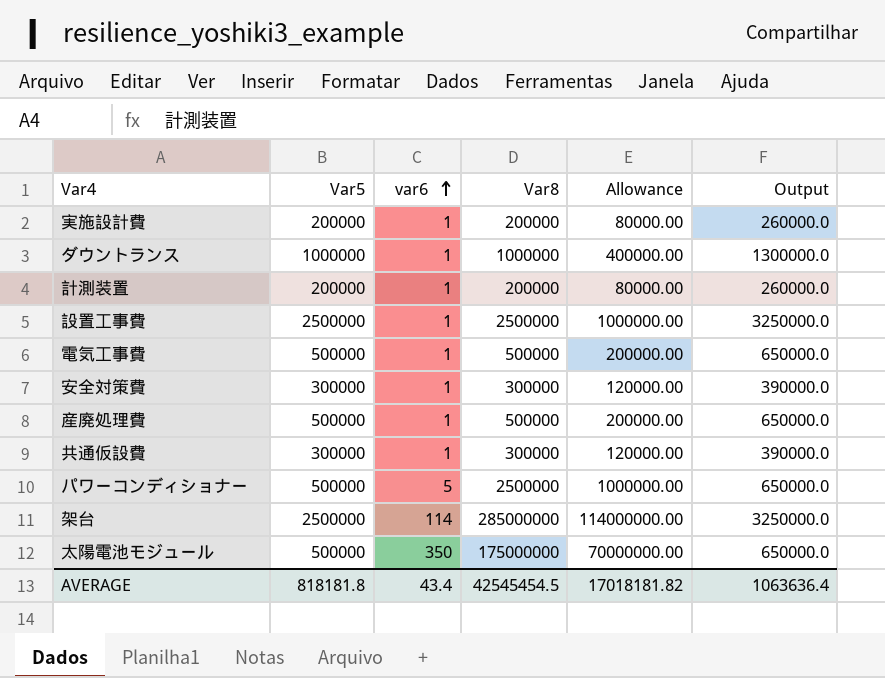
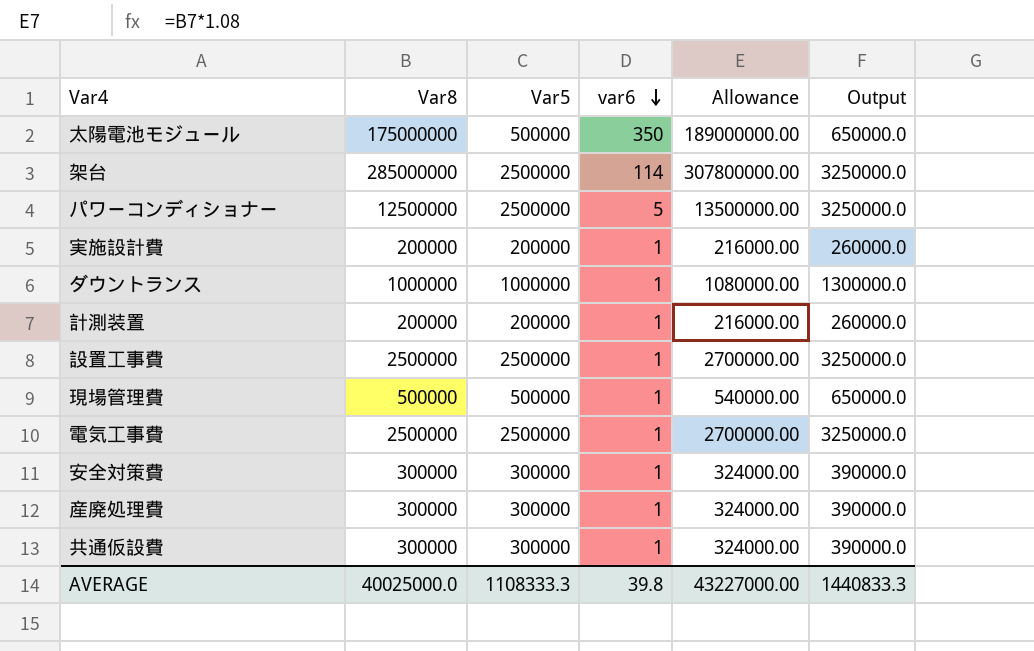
row order: var6 ascending -> var6 descending
column Var8 | position: 4 -> 2
column Allowance | formula: [Var8] * 0.4 -> [Var8] * 1.08
パワーコンディショナー | Var8: 2500000 -> 12500000
パワーコンディショナー | Var5: 500000 -> 2500000
パワーコンディショナー | Output: 650000.0 -> 3250000.0
row 現場管理費: none -> 500000 | 500000 | 1 | 540000.00 | 650000.0
電気工事費 | Var8: 500000 -> 2500000
電気工事費 | Var5: 500000 -> 2500000
電気工事費 | Output: 650000.0 -> 3250000.0
産廃処理費 | Var8: 500000 -> 300000
産廃処理費 | Var5: 500000 -> 300000
産廃処理費 | Output: 650000.0 -> 390000.0
AVERAGE | Var8: 42545454.5 -> 40025000.0
AVERAGE | Var5: 818181.8 -> 1108333.3
AVERAGE | var6: 43.4 -> 39.8
AVERAGE | Allowance: 17018181.82 -> 43227000.00
AVERAGE | Output: 1063636.4 -> 1440833.3

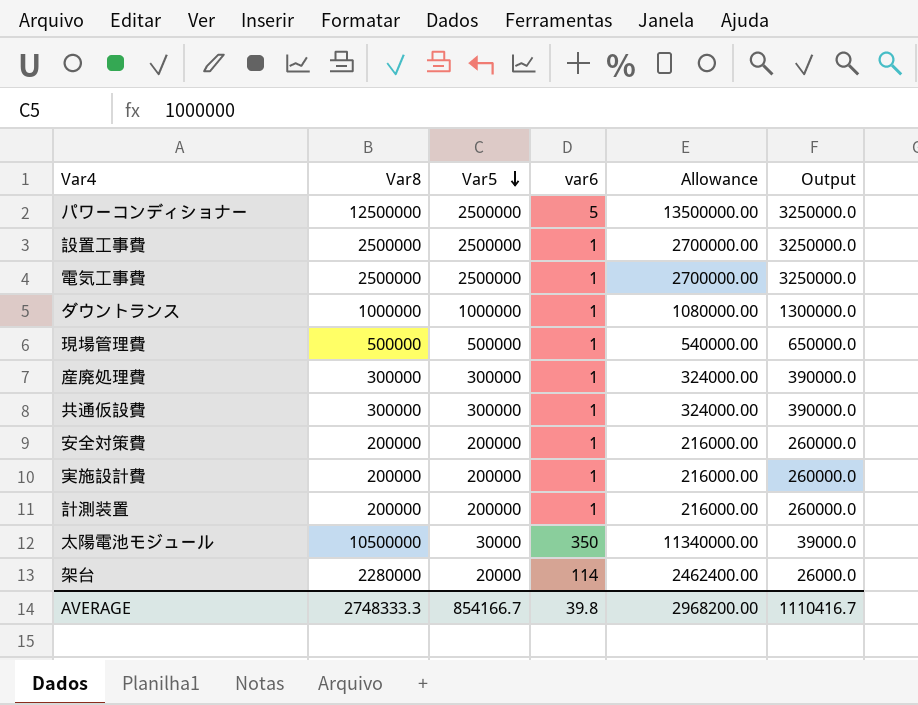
row order: var6 descending -> Var5 descending
安全対策費 | Var8: 300000 -> 200000
安全対策費 | Var5: 300000 -> 200000
安全対策費 | Allowance: 324000.00 -> 216000.00
安全対策費 | Output: 390000.0 -> 260000.0
太陽電池モジュール | Var8: 175000000 -> 10500000
太陽電池モジュール | Var5: 500000 -> 30000
太陽電池モジュール | Allowance: 189000000.00 -> 11340000.00
太陽電池モジュール | Output: 650000.0 -> 39000.0
架台 | Var8: 285000000 -> 2280000
架台 | Var5: 2500000 -> 20000
架台 | Allowance: 307800000.00 -> 2462400.00
架台 | Output: 3250000.0 -> 26000.0
AVERAGE | Var8: 40025000.0 -> 2748333.3
AVERAGE | Var5: 1108333.3 -> 854166.7
AVERAGE | Allowance: 43227000.00 -> 2968200.00
AVERAGE | Output: 1440833.3 -> 1110416.7

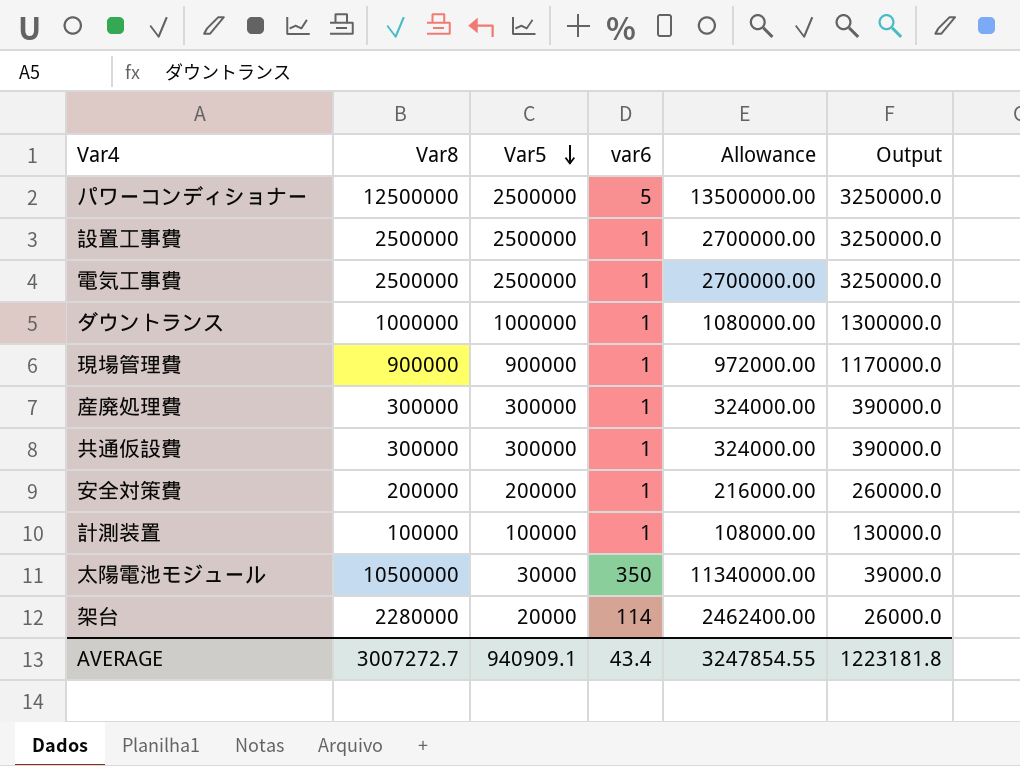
row 実施設計費: 200000 | 200000 | 1 | 216000.00 | 260000.0 -> none
現場管理費 | Var8: 500000 -> 900000
現場管理費 | Var5: 500000 -> 900000
現場管理費 | Allowance: 540000.00 -> 972000.00
現場管理費 | Output: 650000.0 -> 1170000.0
計測装置 | Var8: 200000 -> 100000
計測装置 | Var5: 200000 -> 100000
計測装置 | Allowance: 216000.00 -> 108000.00
計測装置 | Output: 260000.0 -> 130000.0
AVERAGE | Var8: 2748333.3 -> 3007272.7
AVERAGE | Var5: 854166.7 -> 940909.1
AVERAGE | var6: 39.8 -> 43.4
AVERAGE | Allowance: 2968200.00 -> 3247854.55
AVERAGE | Output: 1110416.7 -> 1223181.8

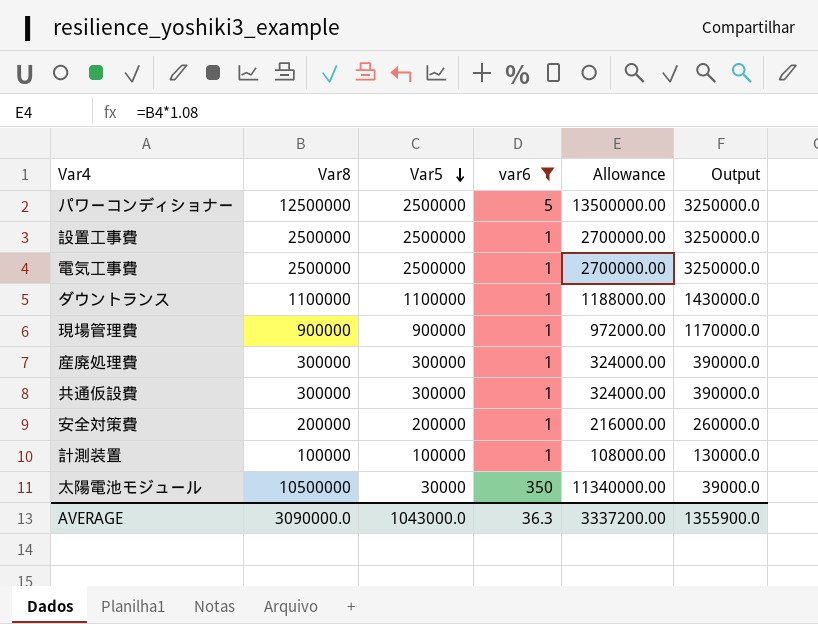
filter: none -> var6 != 114
ダウントランス | Var8: 1000000 -> 1100000
ダウントランス | Var5: 1000000 -> 1100000
ダウントランス | Allowance: 1080000.00 -> 1188000.00
ダウントランス | Output: 1300000.0 -> 1430000.0
AVERAGE | Var8: 3007272.7 -> 3090000.0
AVERAGE | Var5: 940909.1 -> 1043000.0
AVERAGE | var6: 43.4 -> 36.3
AVERAGE | Allowance: 3247854.55 -> 3337200.00
AVERAGE | Output: 1223181.8 -> 1355900.0

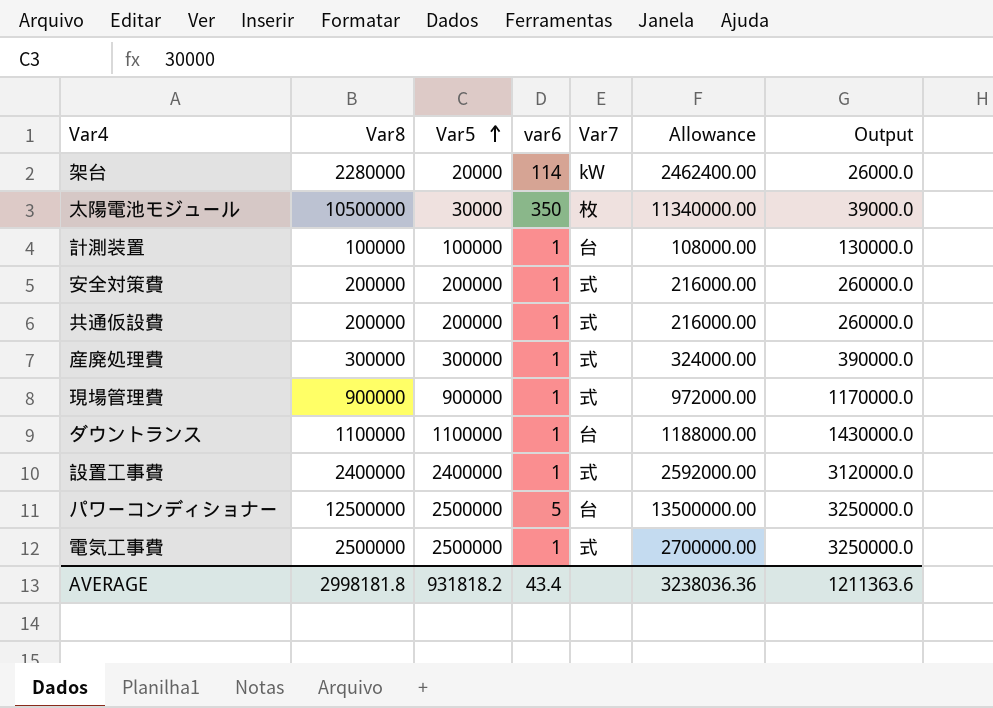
filter: var6 != 114 -> none
row order: Var5 descending -> Var5 ascending
column Var7 | position: none -> 5
共通仮設費 | Var8: 300000 -> 200000
共通仮設費 | Var5: 300000 -> 200000
共通仮設費 | Allowance: 324000.00 -> 216000.00
共通仮設費 | Output: 390000.0 -> 260000.0
設置工事費 | Var8: 2500000 -> 2400000
設置工事費 | Var5: 2500000 -> 2400000
設置工事費 | Allowance: 2700000.00 -> 2592000.00
設置工事費 | Output: 3250000.0 -> 3120000.0
AVERAGE | Var8: 3090000.0 -> 2998181.8
AVERAGE | Var5: 1043000.0 -> 931818.2
AVERAGE | var6: 36.3 -> 43.4
AVERAGE | Allowance: 3337200.00 -> 3238036.36
AVERAGE | Output: 1355900.0 -> 1211363.6

